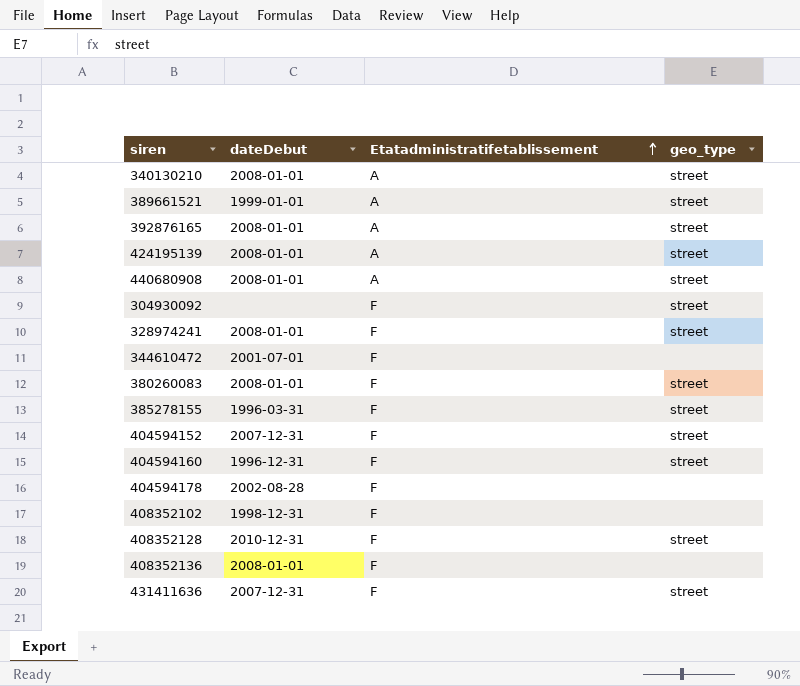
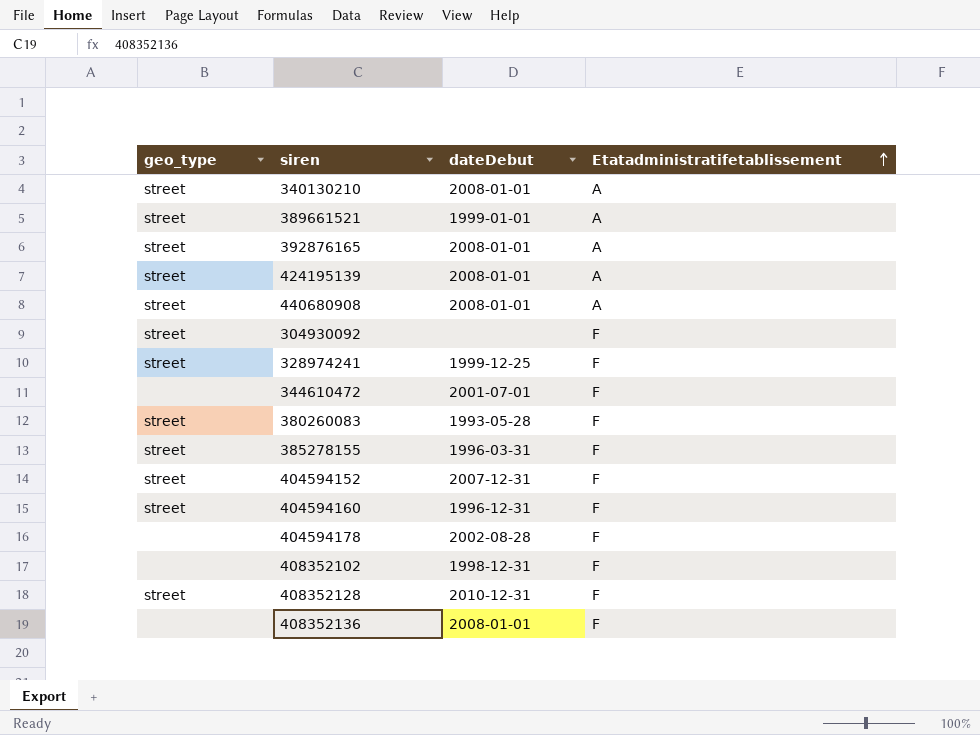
column geo_type | position: 4 -> 1
row 431411636: 2007-12-31 | F | street -> none
328974241 | dateDebut: 2008-01-01 -> 1999-12-25
380260083 | dateDebut: 2008-01-01 -> 1993-05-28

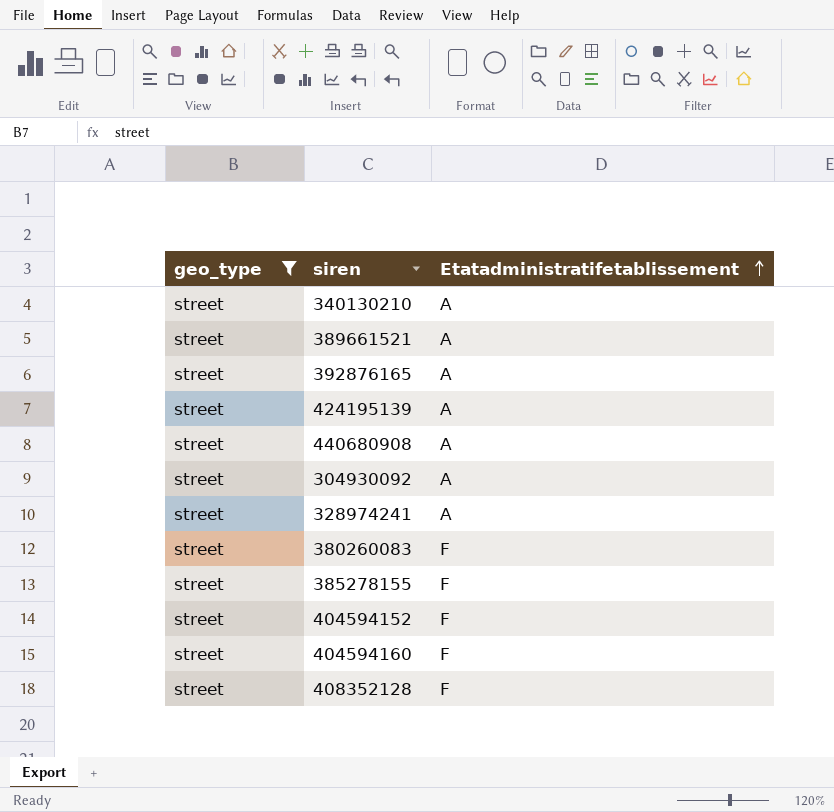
filter: none -> geo_type = street
column dateDebut | position: 3 -> none
304930092 | Etatadministratifetablissement: F -> A
328974241 | Etatadministratifetablissement: F -> A

